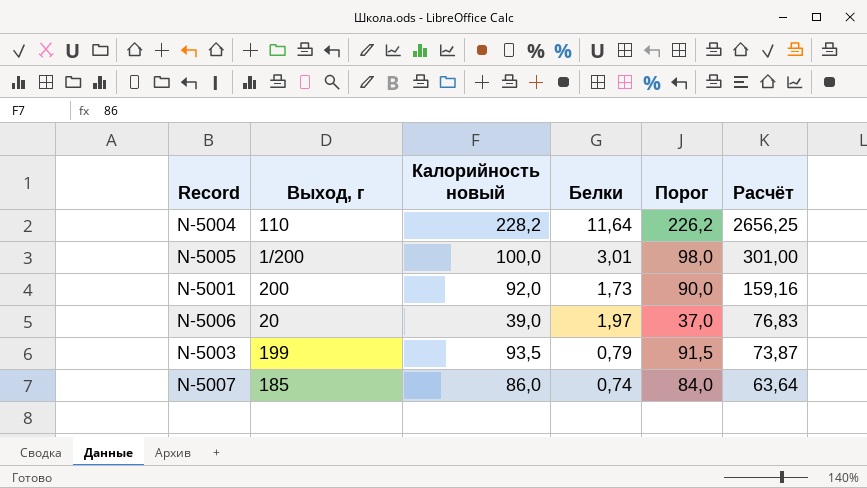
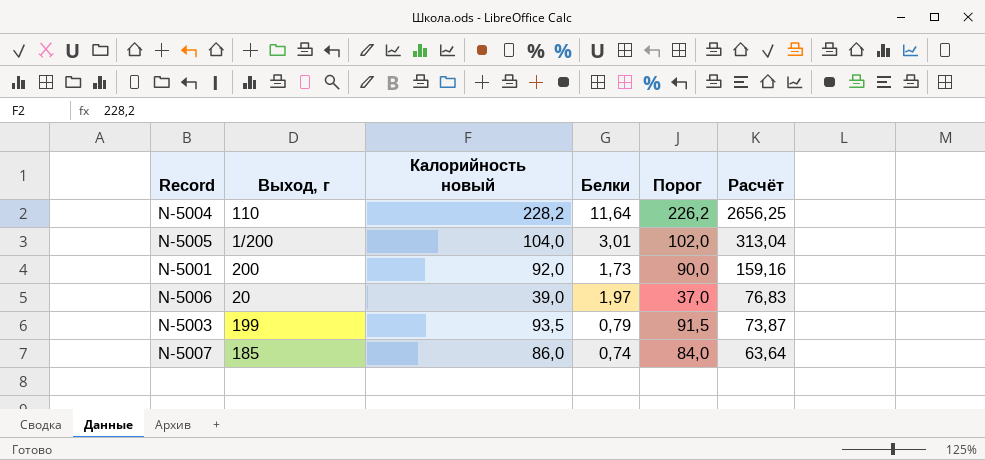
N-5005 | Калорийность новый: 100,0 -> 104,0
N-5005 | Порог: 98,0 -> 102,0
N-5005 | Расчёт: 301,00 -> 313,04

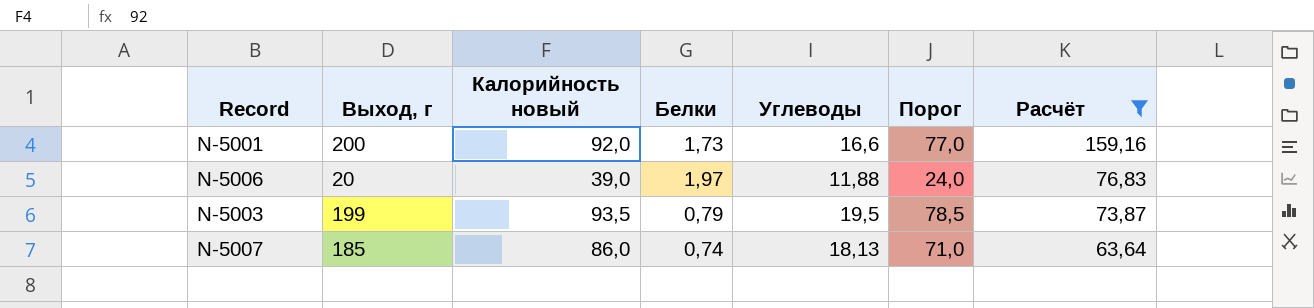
filter: none -> Расчёт <= 159,16
column Углеводы | position: none -> 5
column Порог | formula: [Калорийность новый] - 2 -> [Калорийность новый] - 15

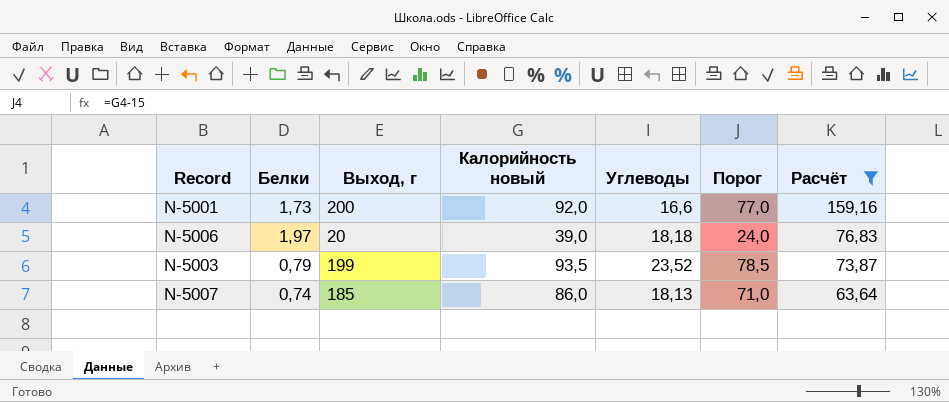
column Белки | position: 4 -> 2
N-5006 | Углеводы: 11,88 -> 18,18
N-5003 | Углеводы: 19,5 -> 23,52

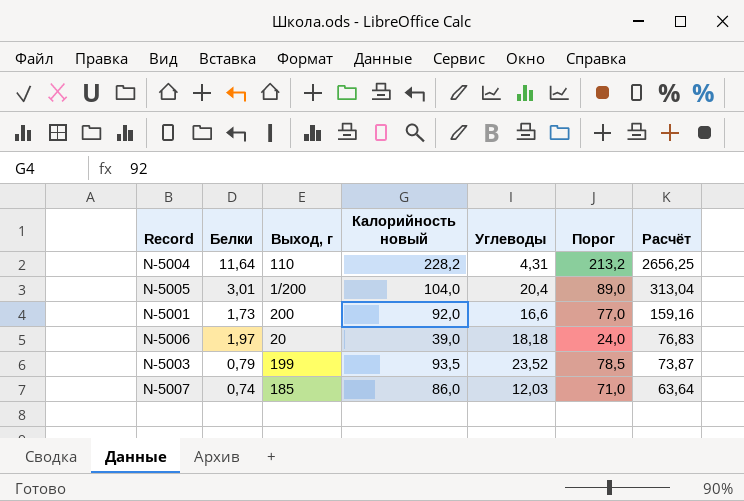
filter: Расчёт <= 159,16 -> none
N-5007 | Углеводы: 18,13 -> 12,03

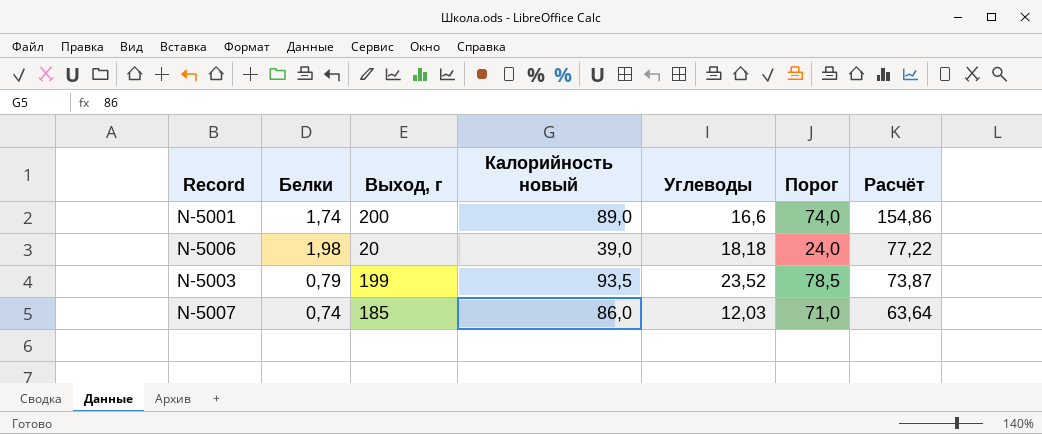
row N-5004: 11,64 | 110 | 228,2 | 4,31 | 213,2 | 2656,25 -> none
row N-5005: 3,01 | 1/200 | 104,0 | 20,4 | 89,0 | 313,04 -> none
N-5001 | Белки: 1,73 -> 1,74
N-5001 | Калорийность новый: 92,0 -> 89,0
N-5001 | Порог: 77,0 -> 74,0
N-5001 | Расчёт: 159,16 -> 154,86
N-5006 | Белки: 1,97 -> 1,98
N-5006 | Расчёт: 76,83 -> 77,22

